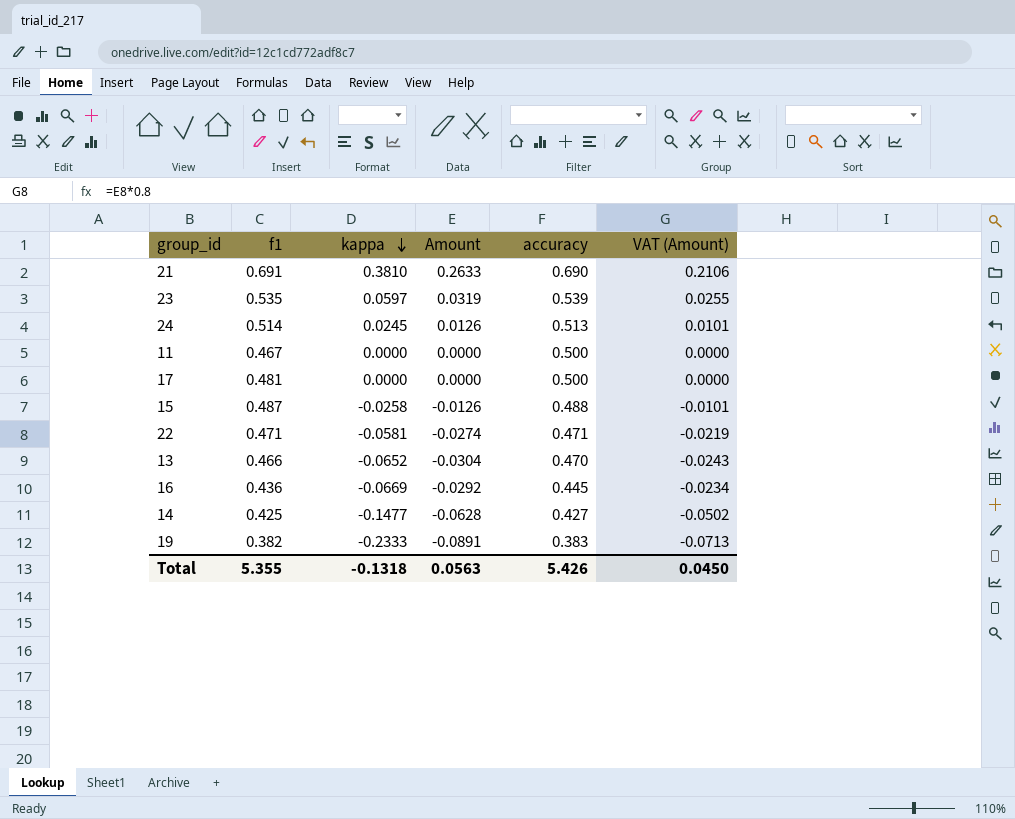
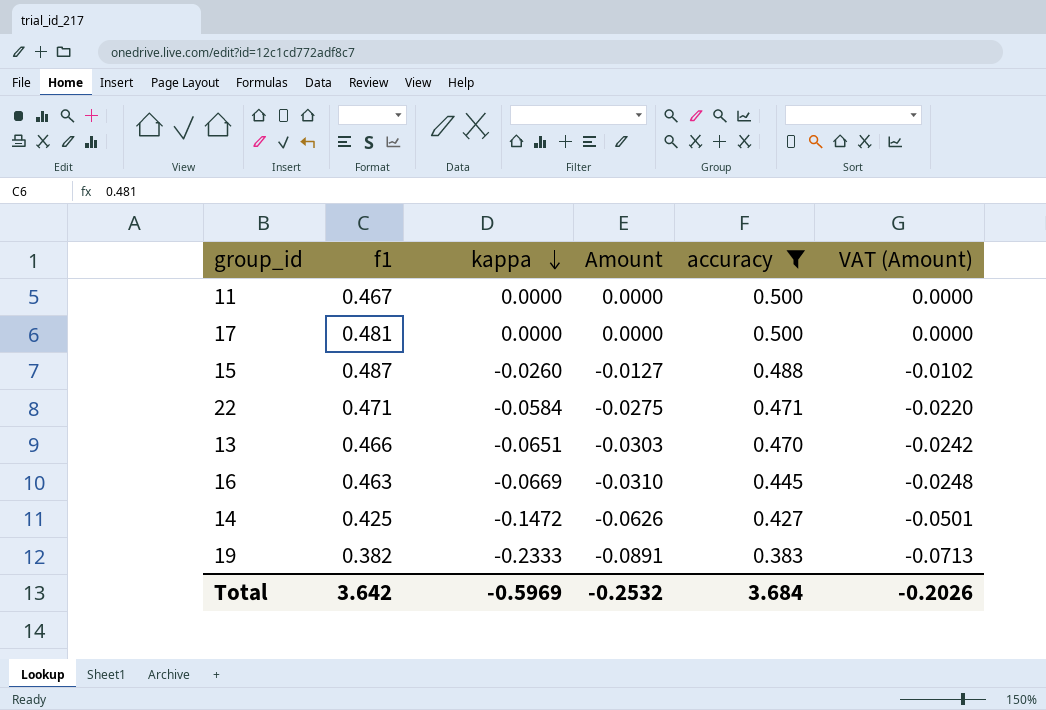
filter: none -> accuracy <= 0.500
15 | kappa: -0.0258 -> -0.0260
15 | Amount: -0.0126 -> -0.0127
15 | VAT (Amount): -0.0101 -> -0.0102
22 | kappa: -0.0581 -> -0.0584
22 | Amount: -0.0274 -> -0.0275
22 | VAT (Amount): -0.0219 -> -0.0220
13 | kappa: -0.0652 -> -0.0651
13 | Amount: -0.0304 -> -0.0303
13 | VAT (Amount): -0.0243 -> -0.0242
16 | f1: 0.436 -> 0.463
16 | Amount: -0.0292 -> -0.0310
16 | VAT (Amount): -0.0234 -> -0.0248
14 | kappa: -0.1477 -> -0.1472
14 | Amount: -0.0628 -> -0.0626
14 | VAT (Amount): -0.0502 -> -0.0501
Total | f1: 5.355 -> 3.642
Total | kappa: -0.1318 -> -0.5969
Total | Amount: 0.0563 -> -0.2532
Total | accuracy: 5.426 -> 3.684
Total | VAT (Amount): 0.0450 -> -0.2026

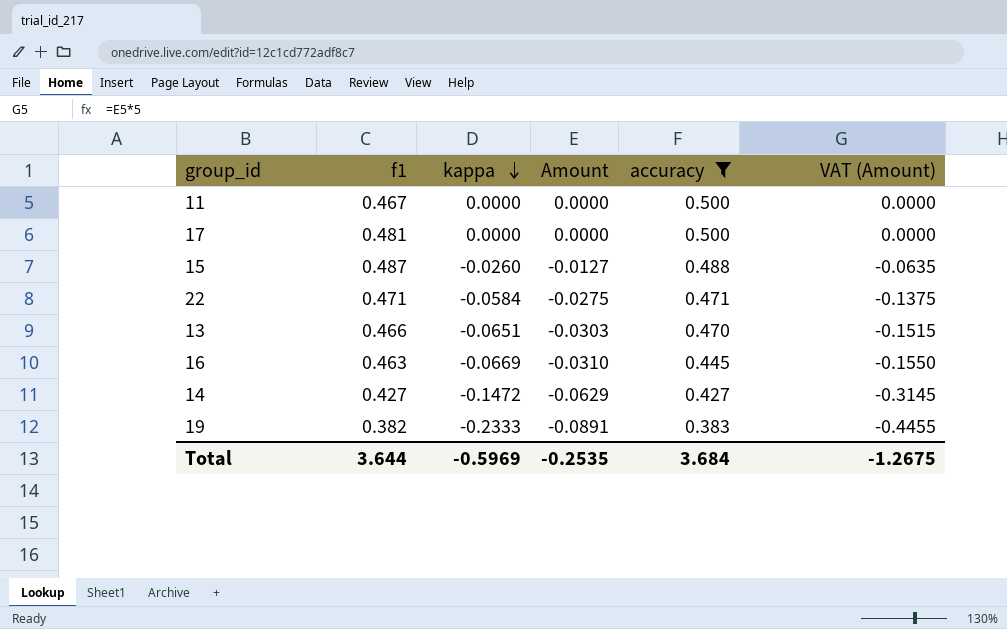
column VAT (Amount) | formula: [Amount] * 0.8 -> [Amount] * 5
14 | f1: 0.425 -> 0.427
14 | Amount: -0.0626 -> -0.0629
Total | f1: 3.642 -> 3.644
Total | Amount: -0.2532 -> -0.2535
Total | VAT (Amount): -0.2026 -> -1.2675

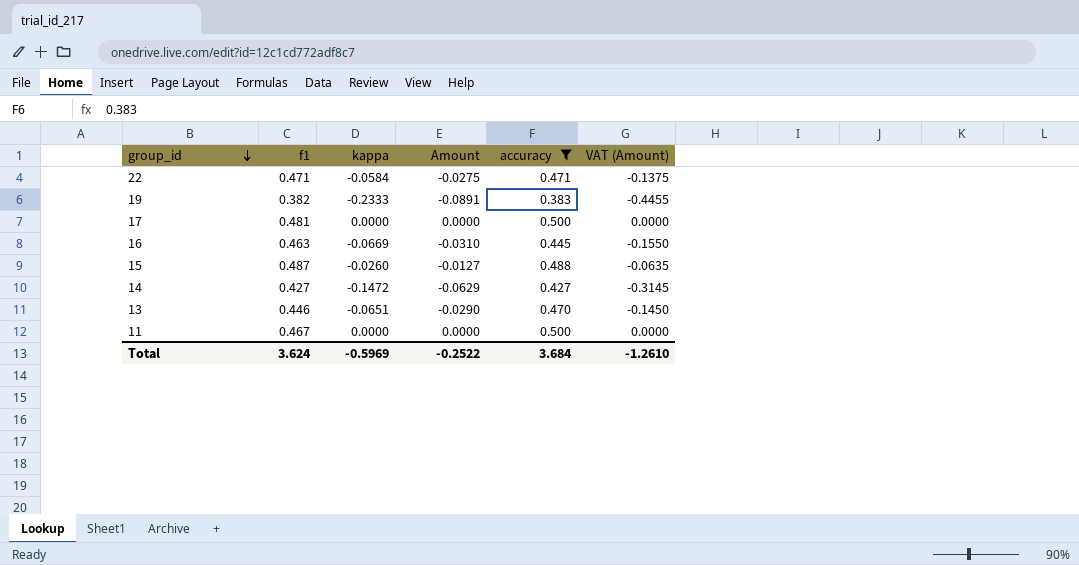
row order: kappa descending -> group_id descending
13 | f1: 0.466 -> 0.446
13 | Amount: -0.0303 -> -0.0290
13 | VAT (Amount): -0.1515 -> -0.1450
Total | f1: 3.644 -> 3.624
Total | Amount: -0.2535 -> -0.2522
Total | VAT (Amount): -1.2675 -> -1.2610

